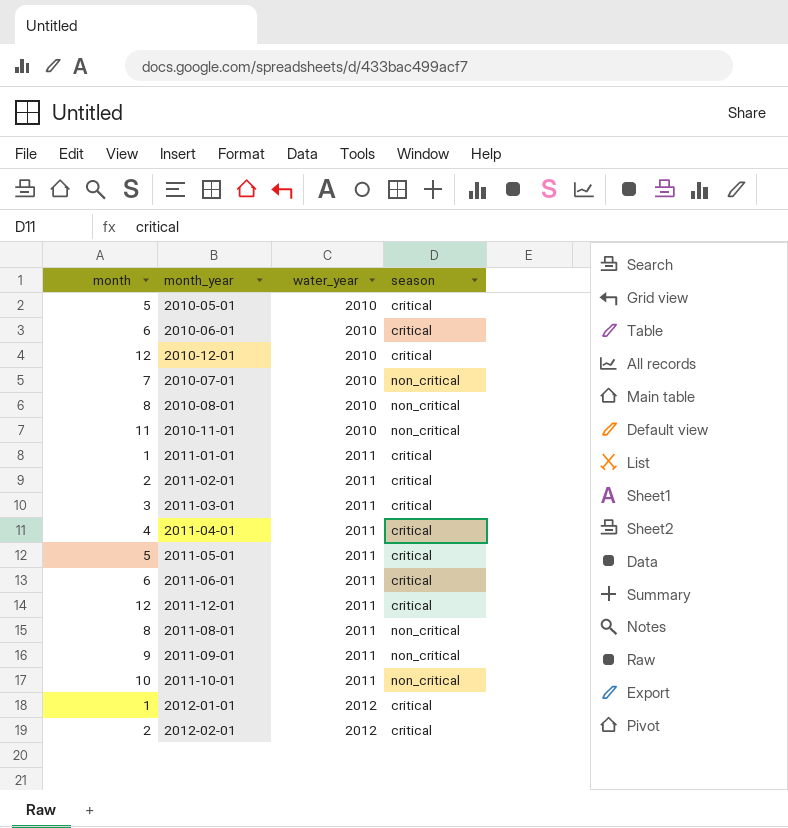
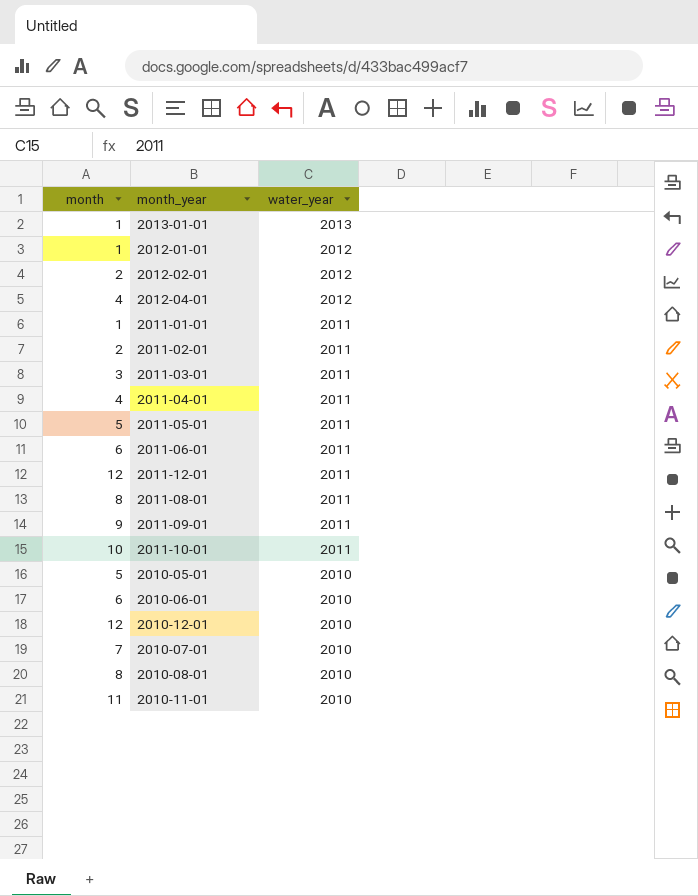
row order: water_year ascending -> water_year descending
column season | position: 4 -> none
row 2013-01-01: none -> 1 | 2013
row 2012-04-01: none -> 4 | 2012

